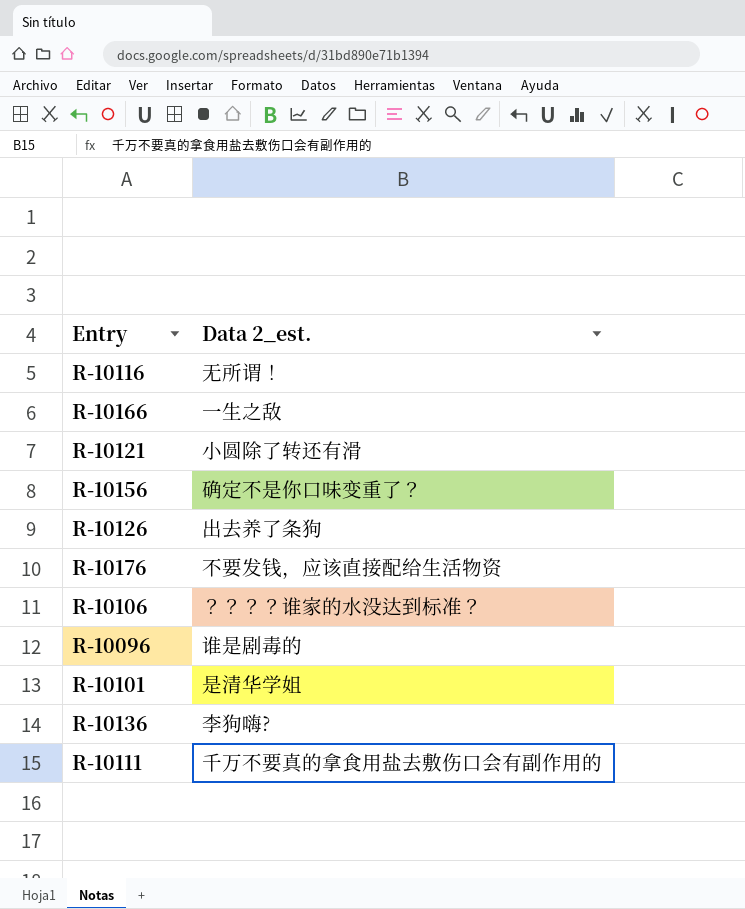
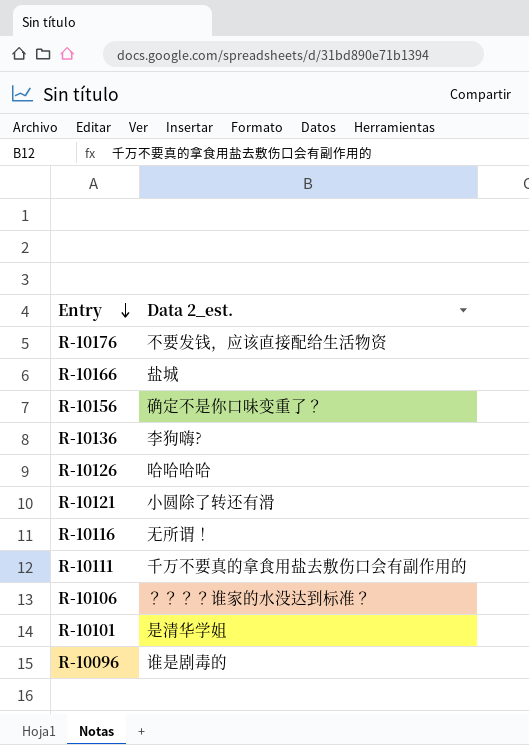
row order: none -> Entry descending
R-10166 | Data 2_est.: 一生之敌 -> 盐城
R-10126 | Data 2_est.: 出去养了条狗 -> 哈哈哈哈

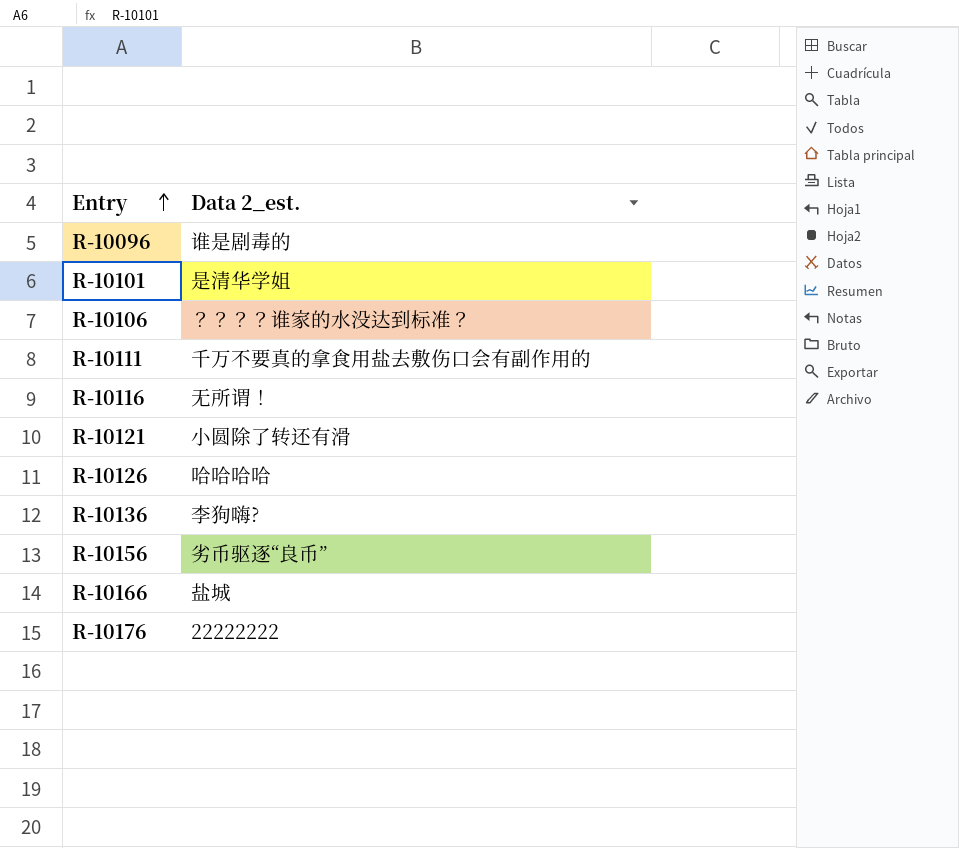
row order: Entry descending -> Entry ascending
R-10156 | Data 2_est.: 确定不是你口味变重了？ -> 劣币驱逐“良币”
R-10176 | Data 2_est.: 不要发钱，应该直接配给生活物资 -> 22222222

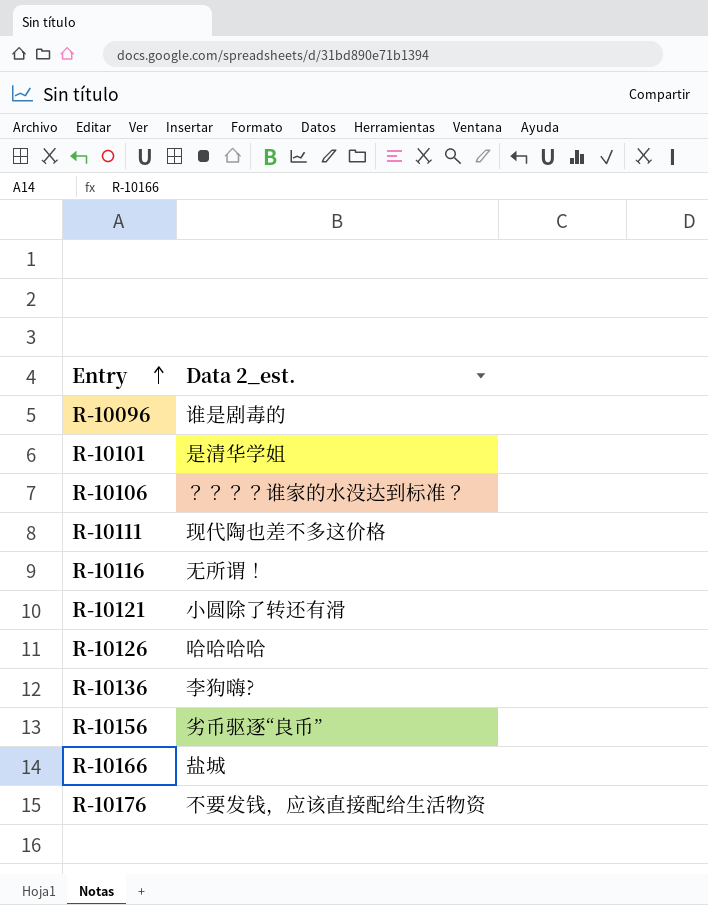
R-10111 | Data 2_est.: 千万不要真的拿食用盐去敷伤口会有副作用的 -> 现代陶也差不多这价格
R-10176 | Data 2_est.: 22222222 -> 不要发钱，应该直接配给生活物资

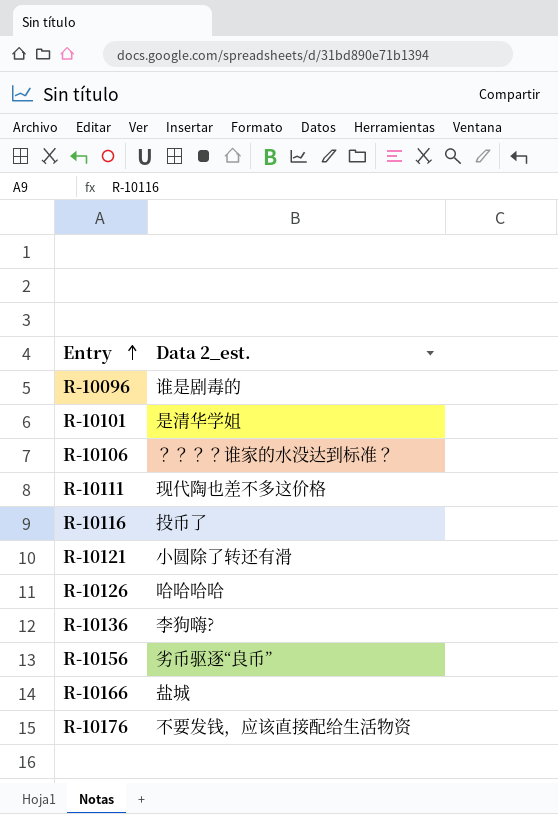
R-10116 | Data 2_est.: 无所谓！ -> 投币了

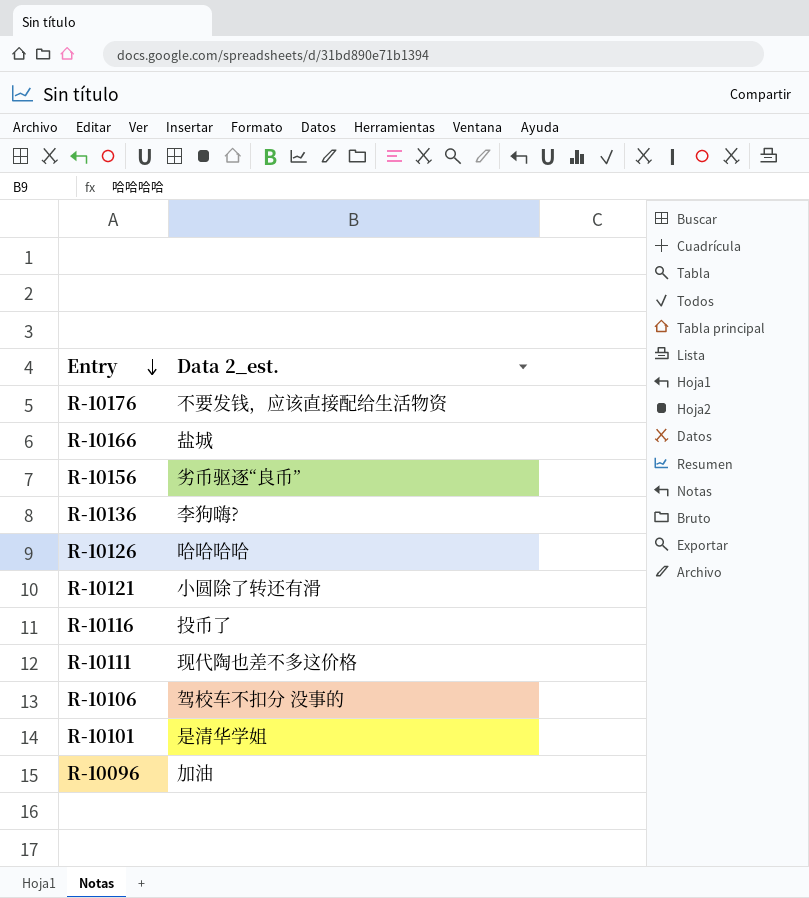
row order: Entry ascending -> Entry descending
R-10106 | Data 2_est.: ？？？？谁家的水没达到标准？ -> 驾校车不扣分 没事的
R-10096 | Data 2_est.: 谁是剧毒的 -> 加油

